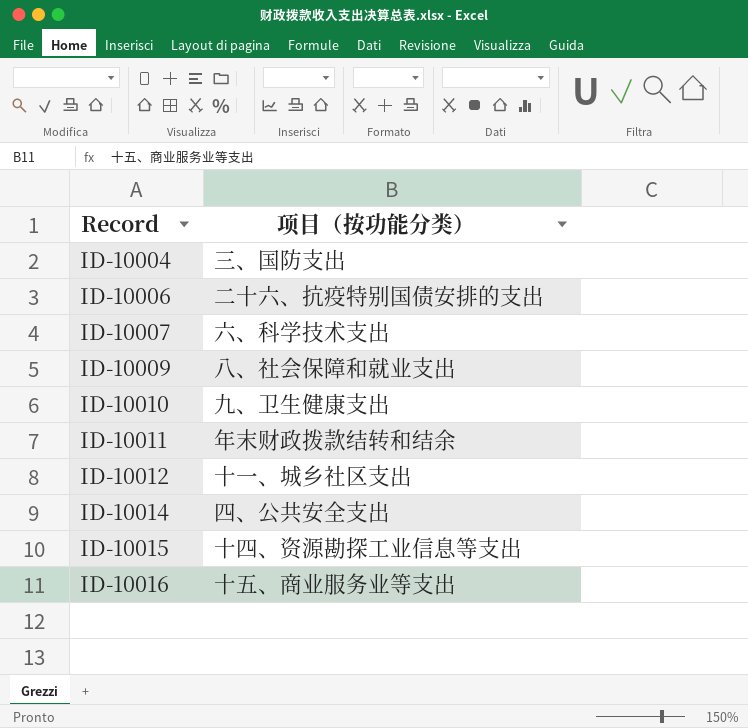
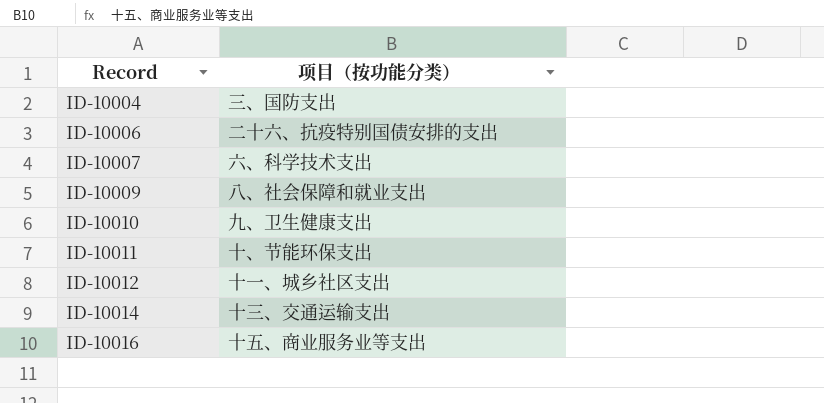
row ID-10015: 十四、资源勘探工业信息等支出 -> none
ID-10011 | 项目（按功能分类）: 年末财政拨款结转和结余 -> 十、节能环保支出
ID-10014 | 项目（按功能分类）: 四、公共安全支出 -> 十三、交通运输支出

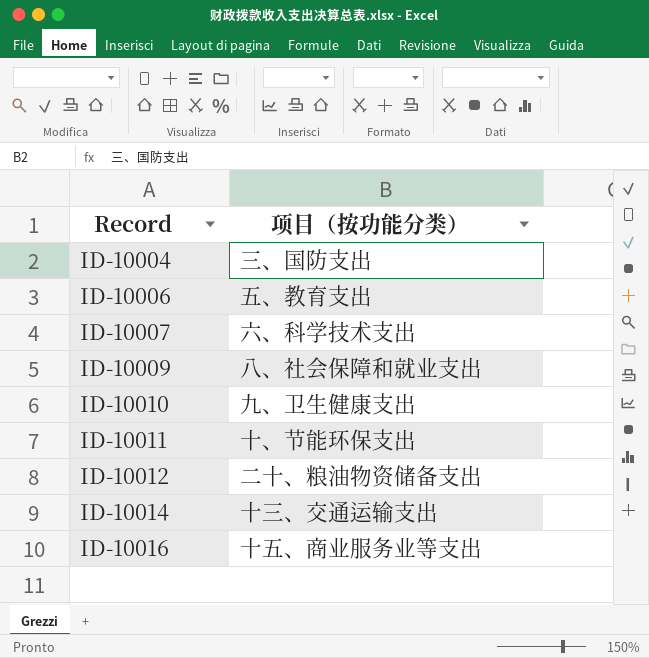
ID-10006 | 项目（按功能分类）: 二十六、抗疫特别国债安排的支出 -> 五、教育支出
ID-10012 | 项目（按功能分类）: 十一、城乡社区支出 -> 二十、粮油物资储备支出

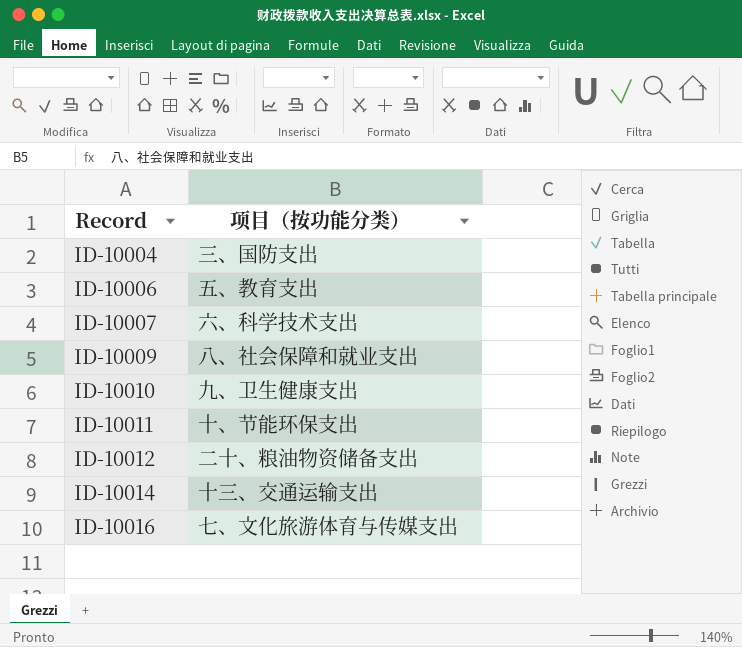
ID-10016 | 项目（按功能分类）: 十五、商业服务业等支出 -> 七、文化旅游体育与传媒支出

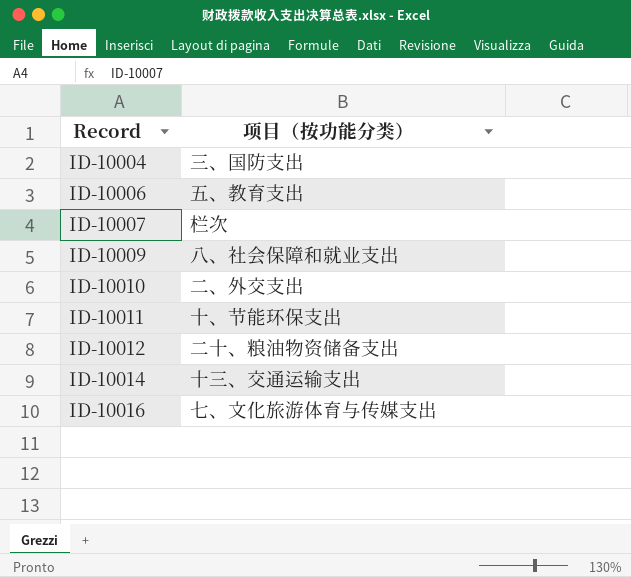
ID-10007 | 项目（按功能分类）: 六、科学技术支出 -> 栏次
ID-10010 | 项目（按功能分类）: 九、卫生健康支出 -> 二、外交支出

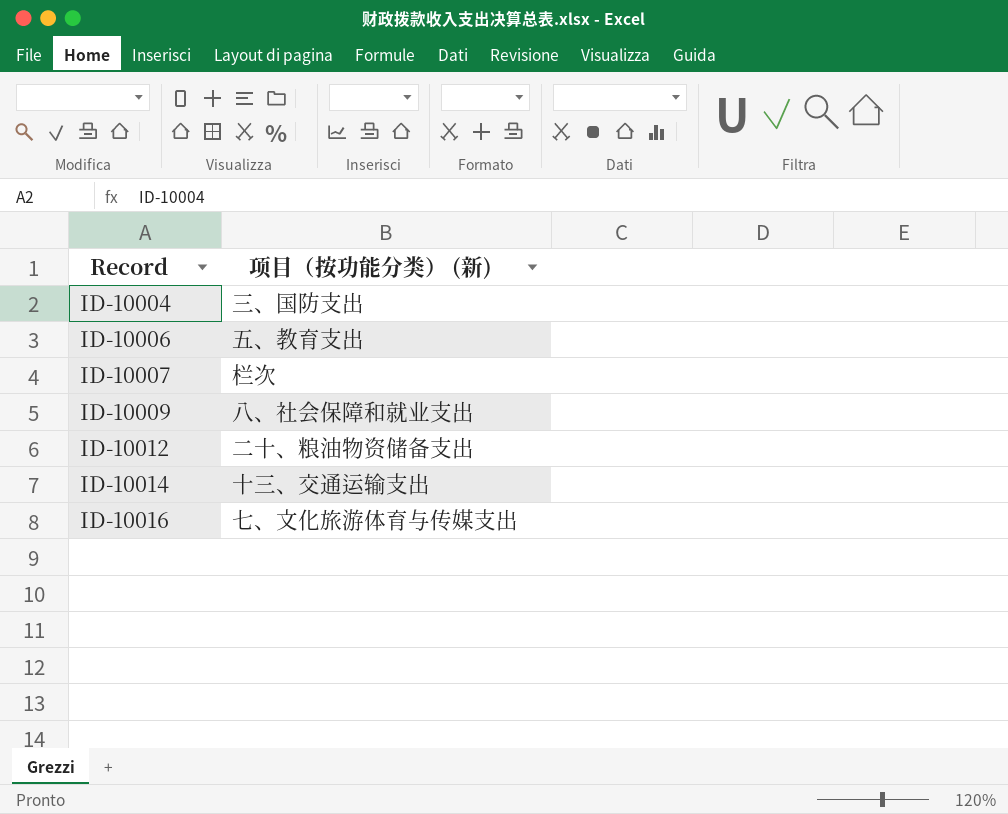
column name: 项目（按功能分类） -> 项目（按功能分类） (新)
row ID-10010: 二、外交支出 -> none
row ID-10011: 十、节能环保支出 -> none

